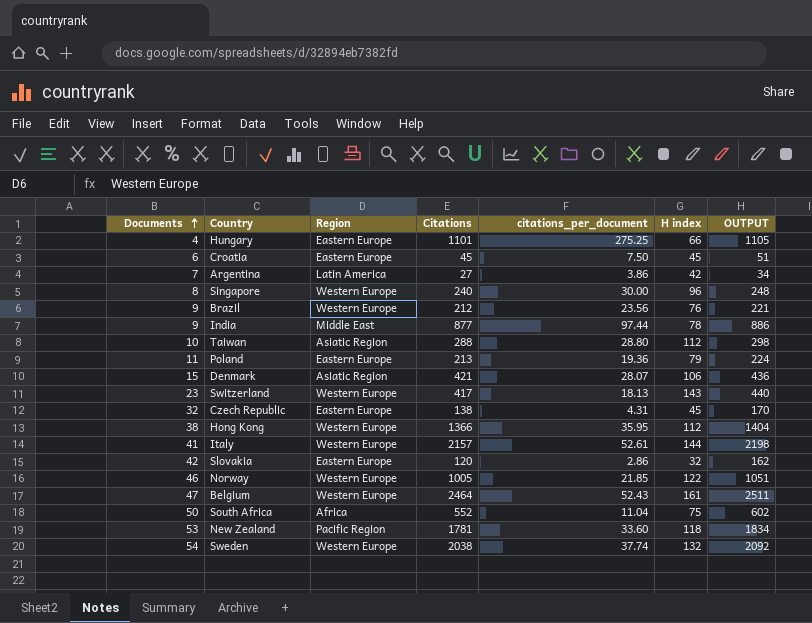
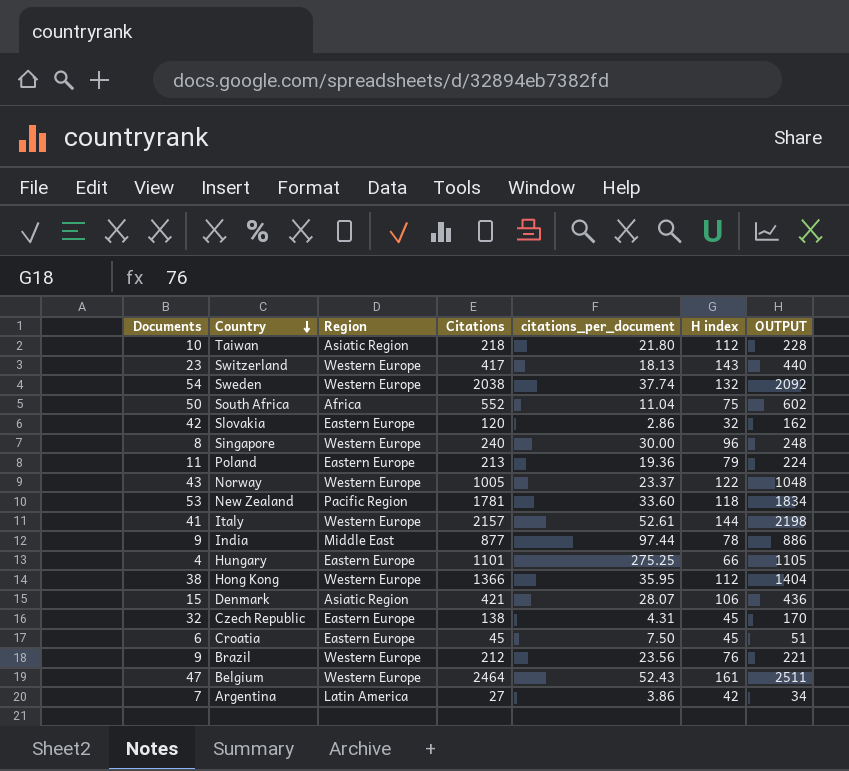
row order: Documents ascending -> Country descending
Taiwan | Citations: 288 -> 218
Taiwan | citations_per_document: 28.80 -> 21.80
Taiwan | OUTPUT: 298 -> 228
Norway | Documents: 46 -> 43
Norway | citations_per_document: 21.85 -> 23.37
Norway | OUTPUT: 1051 -> 1048

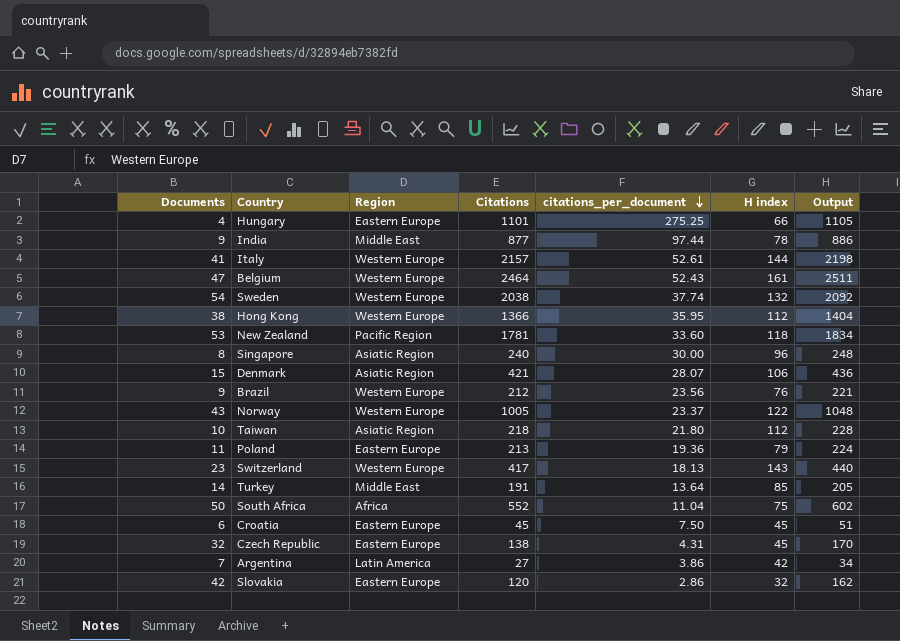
row order: Country descending -> citations_per_document descending
column name: OUTPUT -> Output
Singapore | Region: Western Europe -> Asiatic Region
row Turkey: none -> 14 | Middle East | 191 | 13.64 | 85 | 205

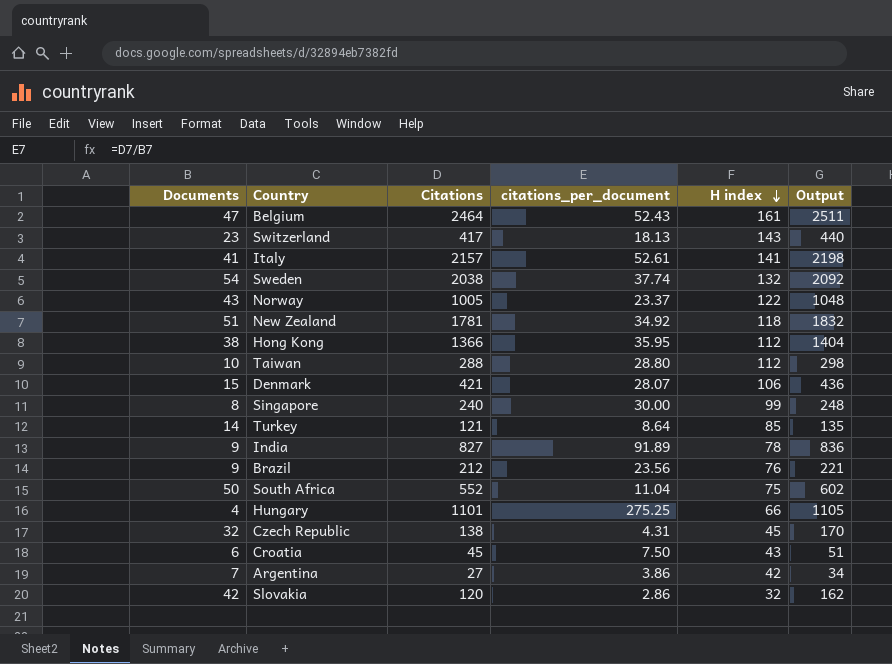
row order: citations_per_document descending -> H index descending
column Region | position: 3 -> none
row Poland: 11 | Eastern Europe | 213 | 19.36 | 79 | 224 -> none
Italy | H index: 144 -> 141
New Zealand | Documents: 53 -> 51
New Zealand | citations_per_document: 33.60 -> 34.92
New Zealand | Output: 1834 -> 1832
Taiwan | Citations: 218 -> 288
Taiwan | citations_per_document: 21.80 -> 28.80
Taiwan | Output: 228 -> 298
Singapore | H index: 96 -> 99
Turkey | Citations: 191 -> 121
Turkey | citations_per_document: 13.64 -> 8.64
Turkey | Output: 205 -> 135
India | Citations: 877 -> 827
India | citations_per_document: 97.44 -> 91.89
India | Output: 886 -> 836
Croatia | H index: 45 -> 43

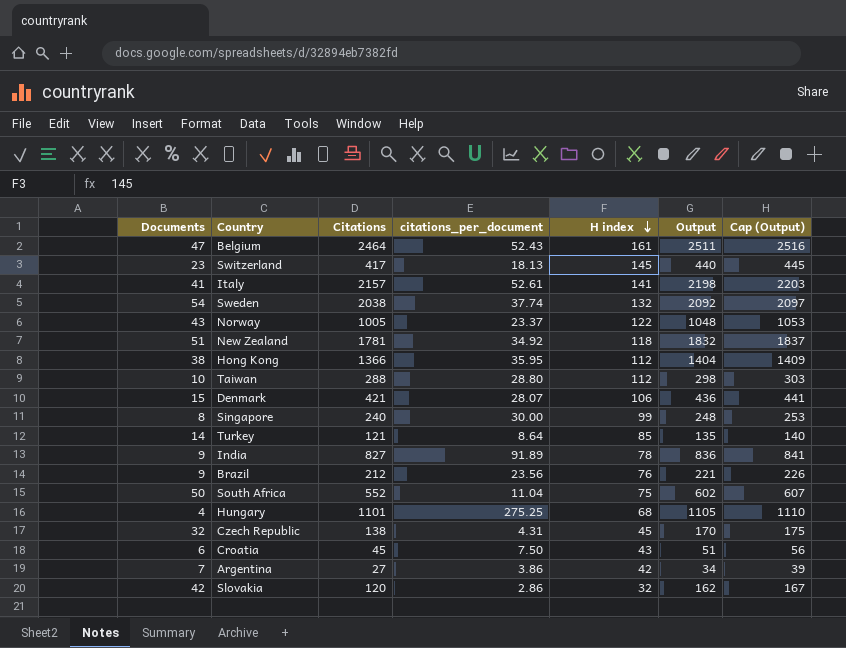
column Cap (Output) | formula: none -> [Output] + 5
Switzerland | H index: 143 -> 145
Hungary | H index: 66 -> 68

